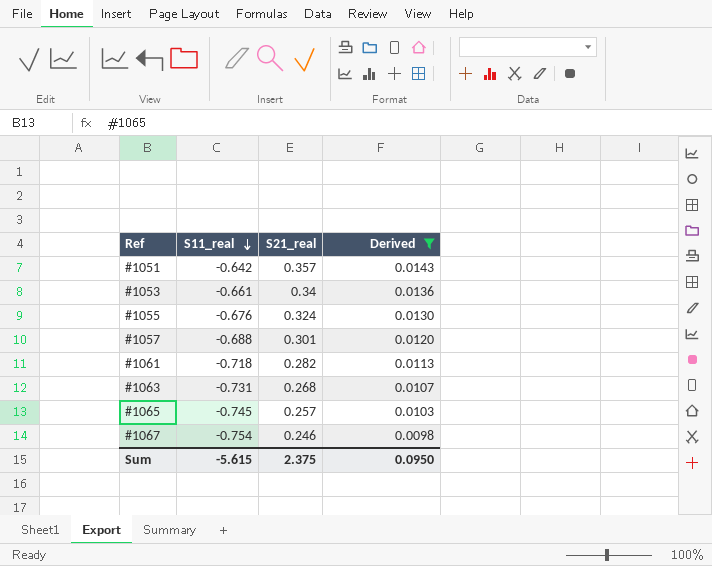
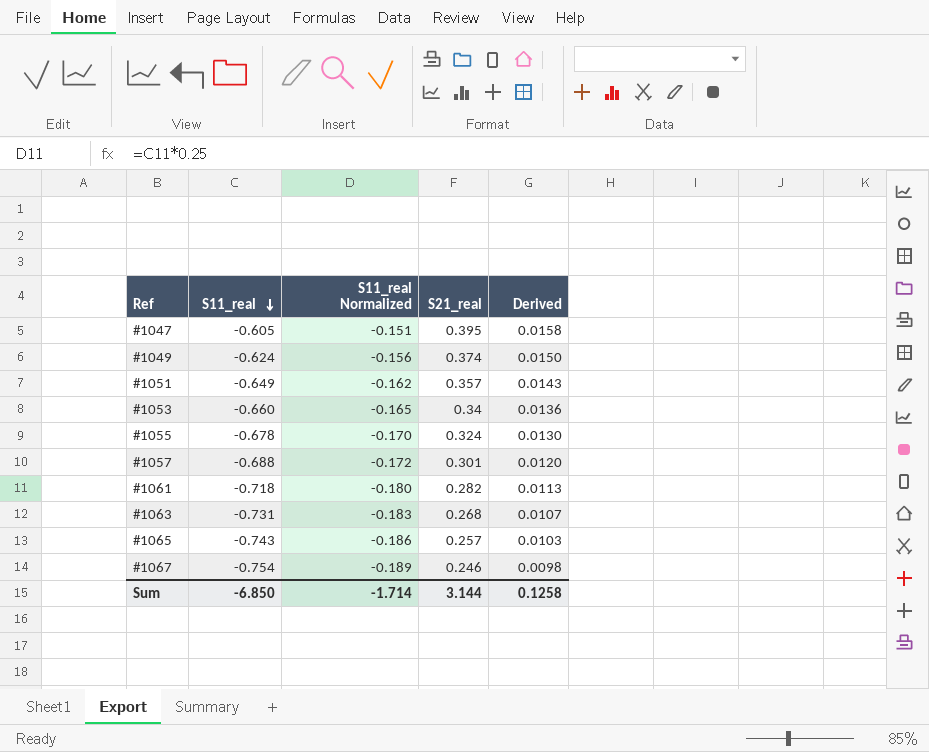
filter: Derived <= 0.0143 -> none
column S11_real Normalized | formula: none -> [S11_real] * 0.25
#1051 | S11_real: -0.642 -> -0.649
#1053 | S11_real: -0.661 -> -0.660
#1055 | S11_real: -0.676 -> -0.678
#1065 | S11_real: -0.745 -> -0.743
Sum | S11_real: -5.615 -> -6.850
Sum | S21_real: 2.375 -> 3.144
Sum | Derived: 0.0950 -> 0.1258

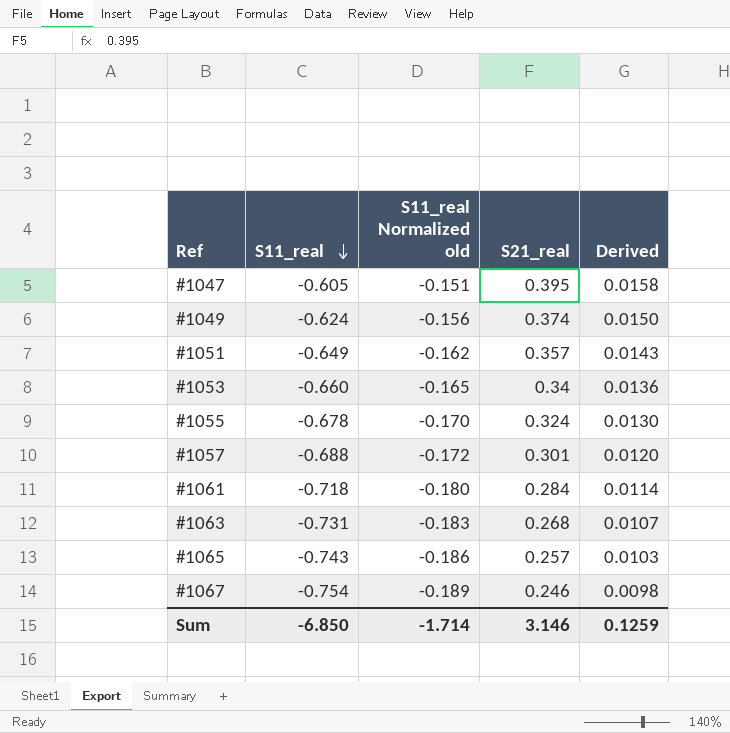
column name: S11_real Normalized -> S11_real Normalized old
#1061 | S21_real: 0.282 -> 0.284
#1061 | Derived: 0.0113 -> 0.0114
Sum | S21_real: 3.144 -> 3.146
Sum | Derived: 0.1258 -> 0.1259

